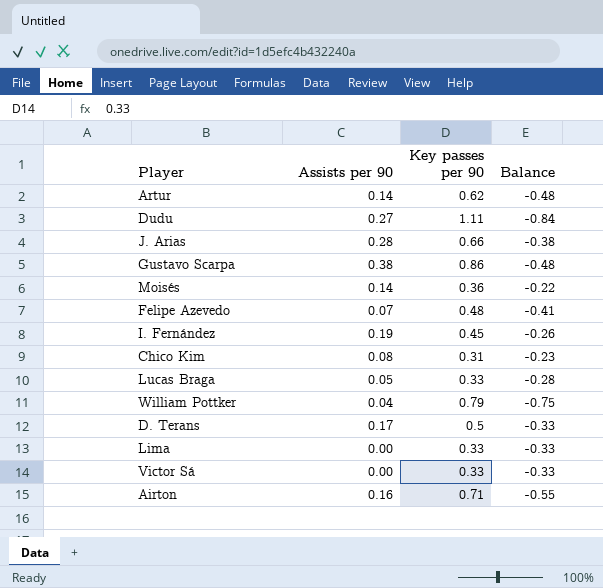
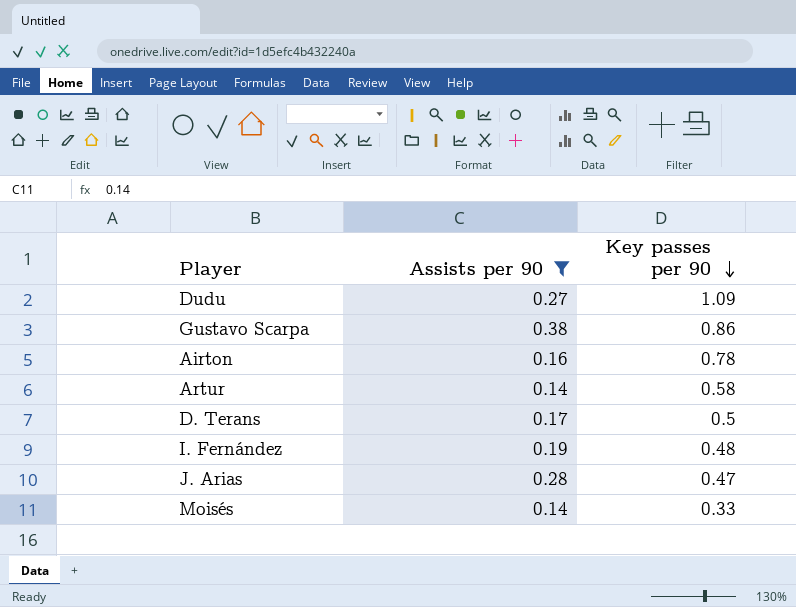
filter: none -> Assists per 90 >= 0.14
row order: none -> Key passes per 90 descending
column Balance | formula: [Assists per 90] - [Key passes per 90] -> none
Dudu | Key passes per 90: 1.11 -> 1.09
Airton | Key passes per 90: 0.71 -> 0.78
Artur | Key passes per 90: 0.62 -> 0.58
I. Fernández | Key passes per 90: 0.45 -> 0.48
J. Arias | Key passes per 90: 0.66 -> 0.47
Moisés | Key passes per 90: 0.36 -> 0.33

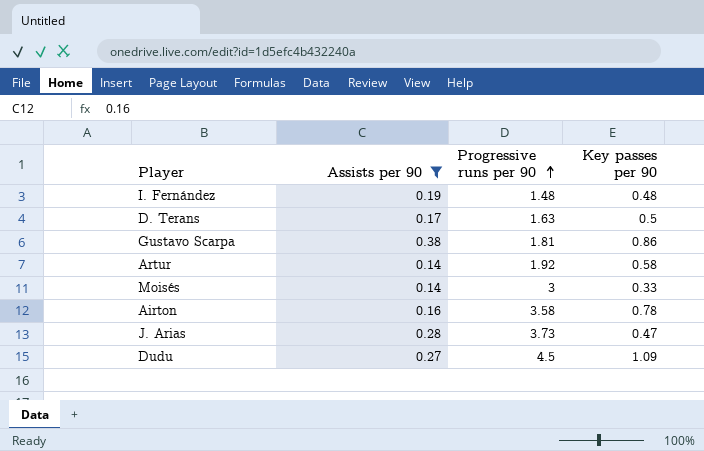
row order: Key passes per 90 descending -> Progressive runs per 90 ascending
column Progressive runs per 90 | position: none -> 3

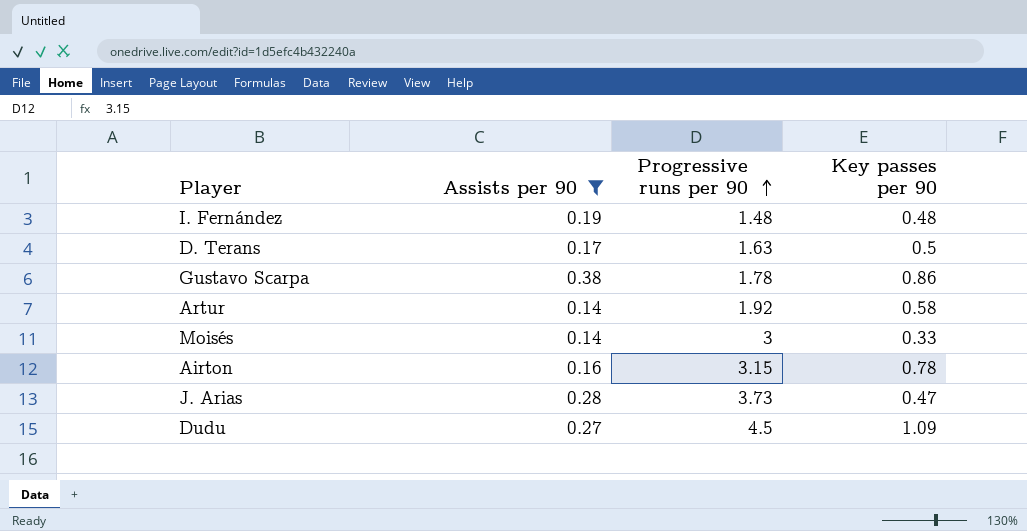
Gustavo Scarpa | Progressive runs per 90: 1.81 -> 1.78
Airton | Progressive runs per 90: 3.58 -> 3.15

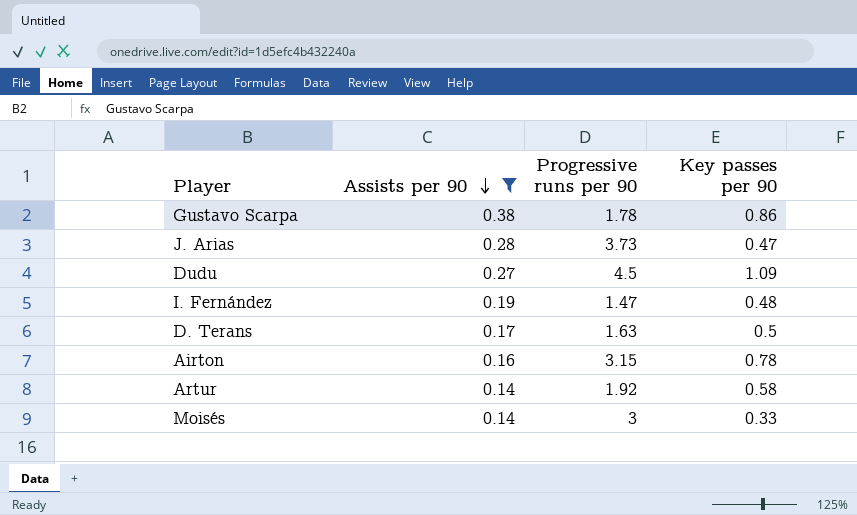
row order: Progressive runs per 90 ascending -> Assists per 90 descending
I. Fernández | Progressive runs per 90: 1.48 -> 1.47

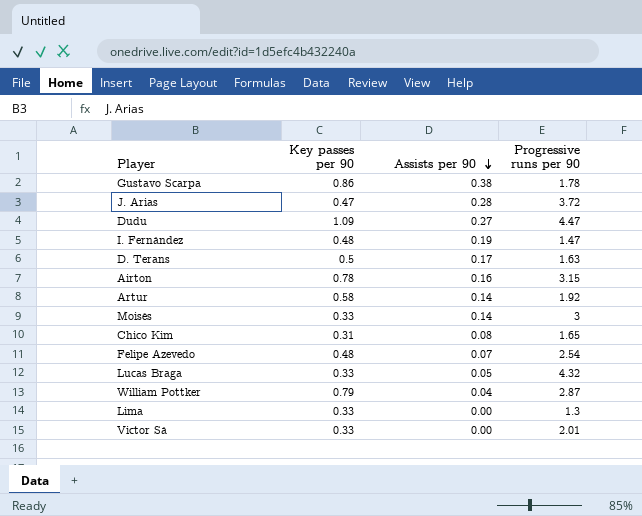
filter: Assists per 90 >= 0.14 -> none
column Key passes per 90 | position: 4 -> 2
J. Arias | Progressive runs per 90: 3.73 -> 3.72
Dudu | Progressive runs per 90: 4.5 -> 4.47

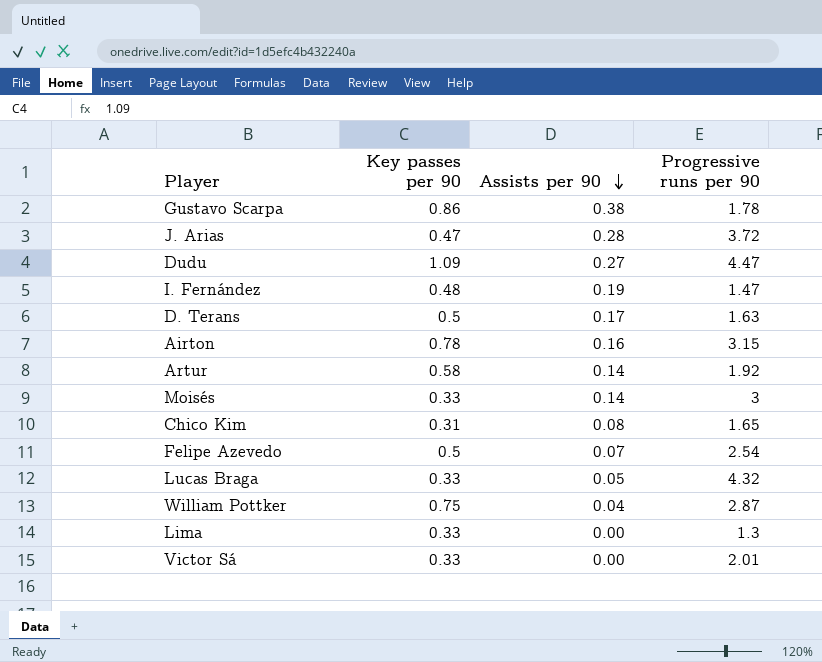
Felipe Azevedo | Key passes per 90: 0.48 -> 0.5
William Pottker | Key passes per 90: 0.79 -> 0.75

